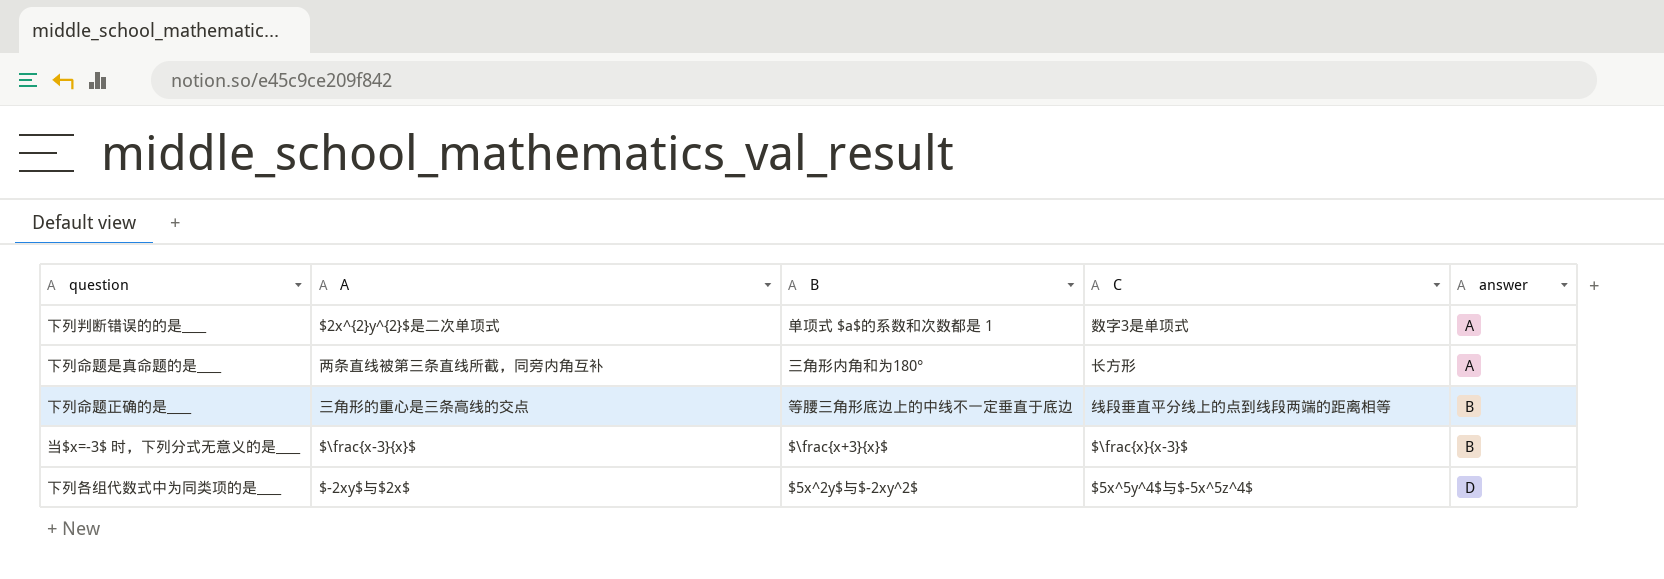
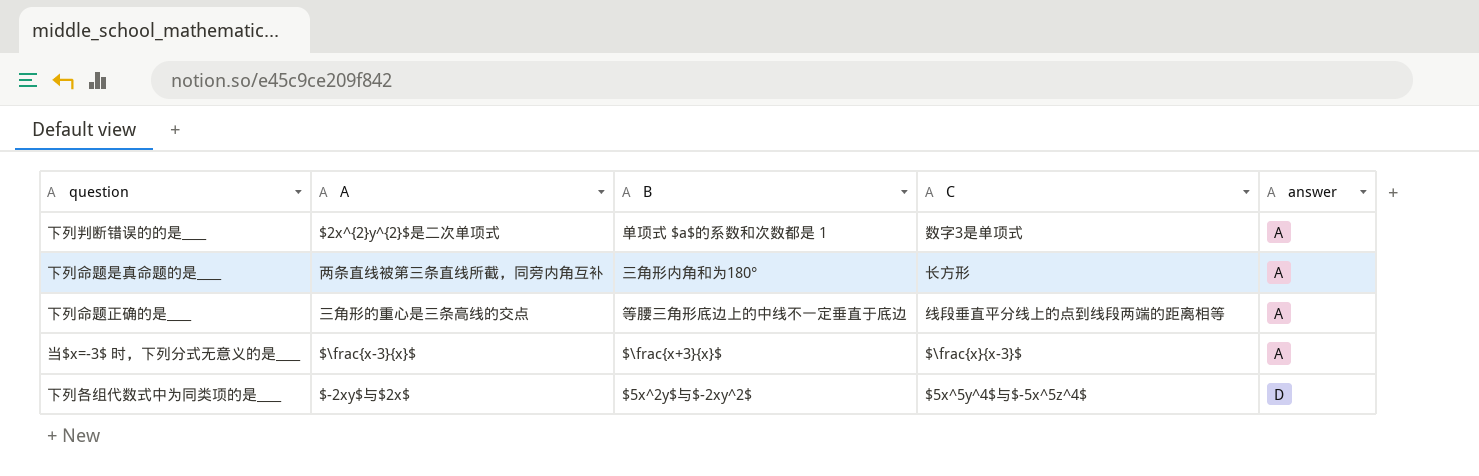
下列命题正确的是____ | answer: B -> A
当$x=-3$ 时，下列分式无意义的是____ | answer: B -> A

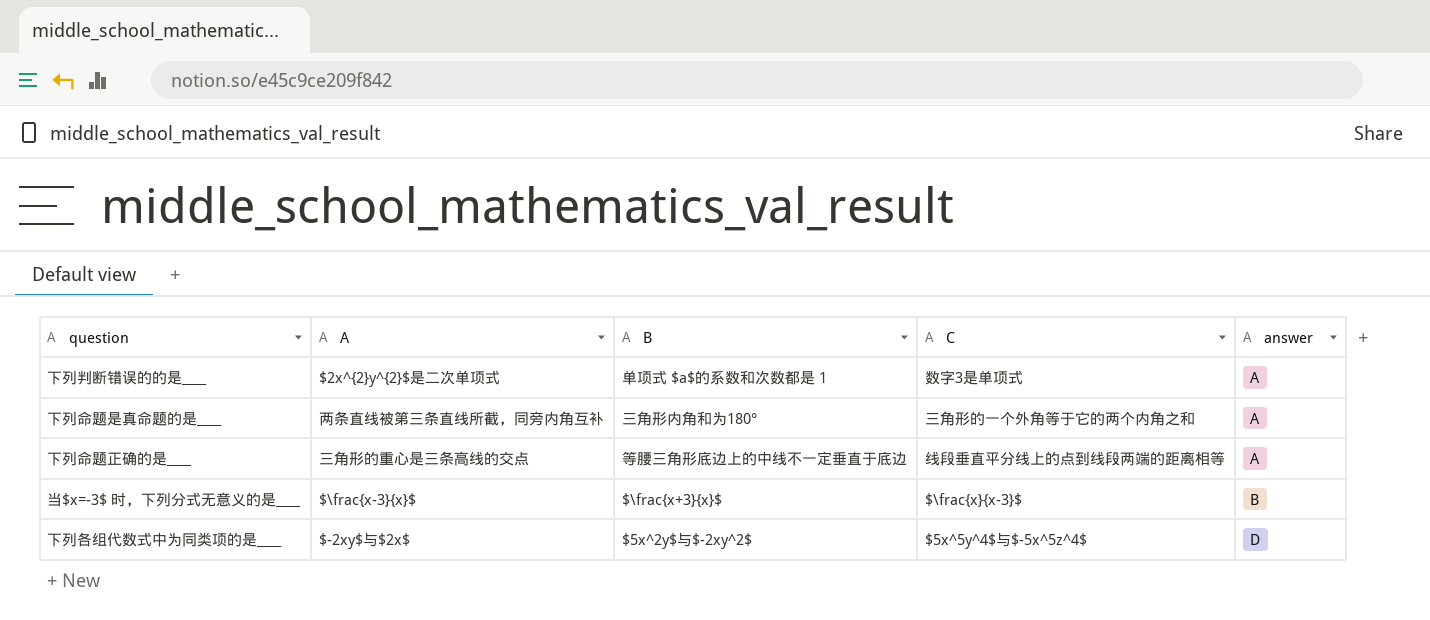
下列命题是真命题的是____ | C: 长方形 -> 三角形的一个外角等于它的两个内角之和
当$x=-3$ 时，下列分式无意义的是____ | answer: A -> B

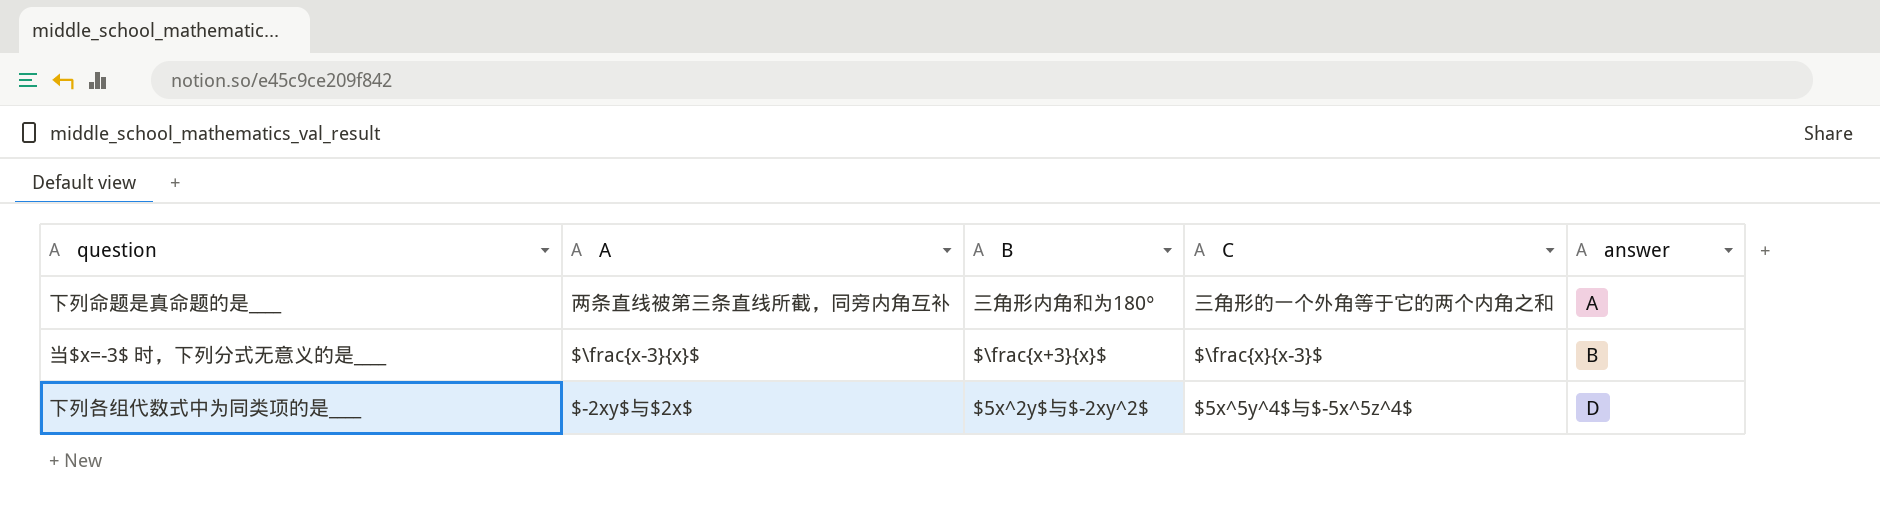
row 下列判断错误的的是____: $2x^{2}y^{2}$是二次单项式 | 单项式 $a$的系数和次数都是 1 | 数字3是单项式 | A -> none
row 下列命题正确的是____: 三角形的重心是三条高线的交点 | 等腰三角形底边上的中线不一定垂直于底边 | 线段垂直平分线上的点到线段两端的距离相等 | A -> none

